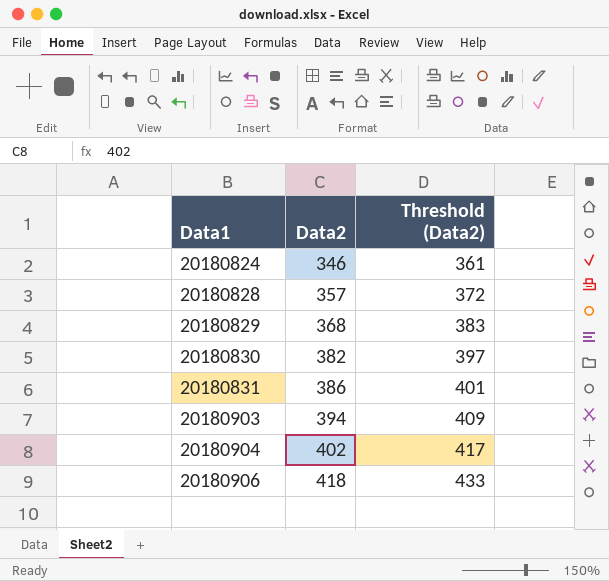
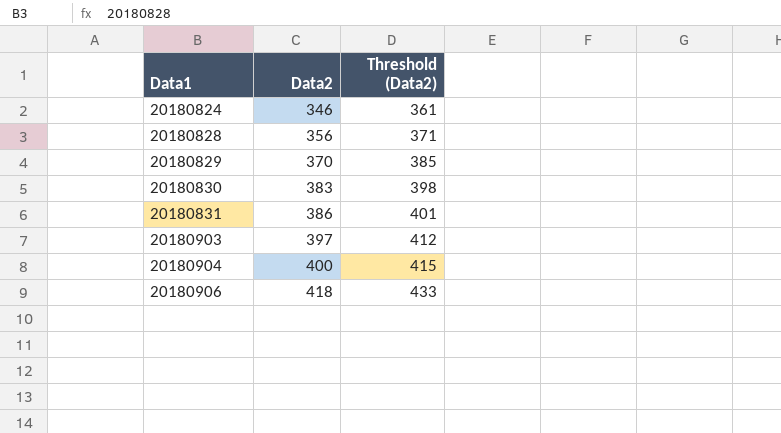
20180828 | Data2: 357 -> 356
20180828 | Threshold (Data2): 372 -> 371
20180829 | Data2: 368 -> 370
20180829 | Threshold (Data2): 383 -> 385
20180830 | Data2: 382 -> 383
20180830 | Threshold (Data2): 397 -> 398
20180903 | Data2: 394 -> 397
20180903 | Threshold (Data2): 409 -> 412
20180904 | Data2: 402 -> 400
20180904 | Threshold (Data2): 417 -> 415

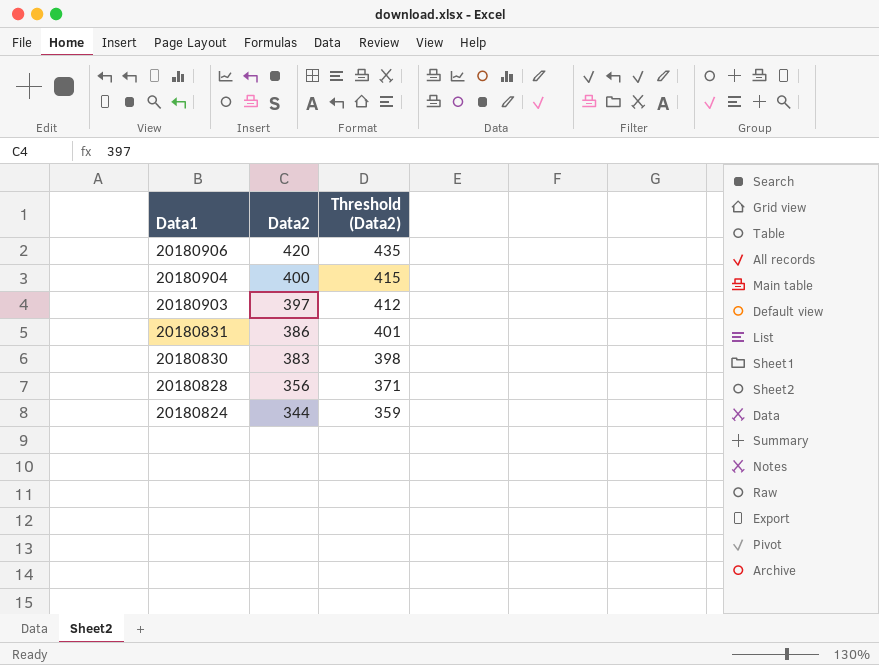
row order: Data1 ascending -> Data1 descending
row 20180829: 370 | 385 -> none
20180906 | Data2: 418 -> 420
20180906 | Threshold (Data2): 433 -> 435
20180824 | Data2: 346 -> 344
20180824 | Threshold (Data2): 361 -> 359

